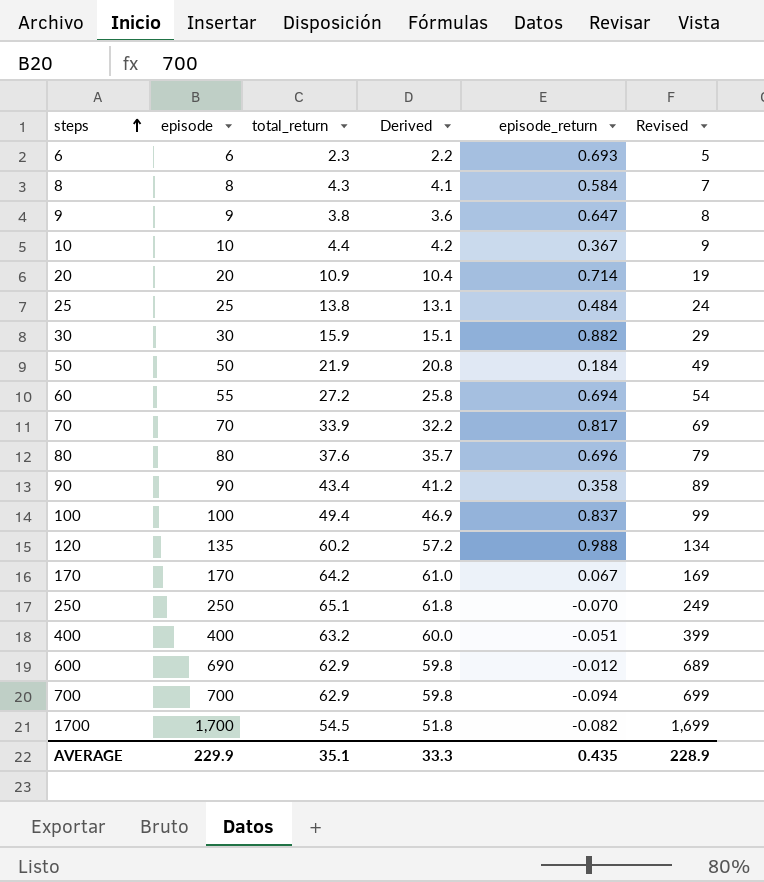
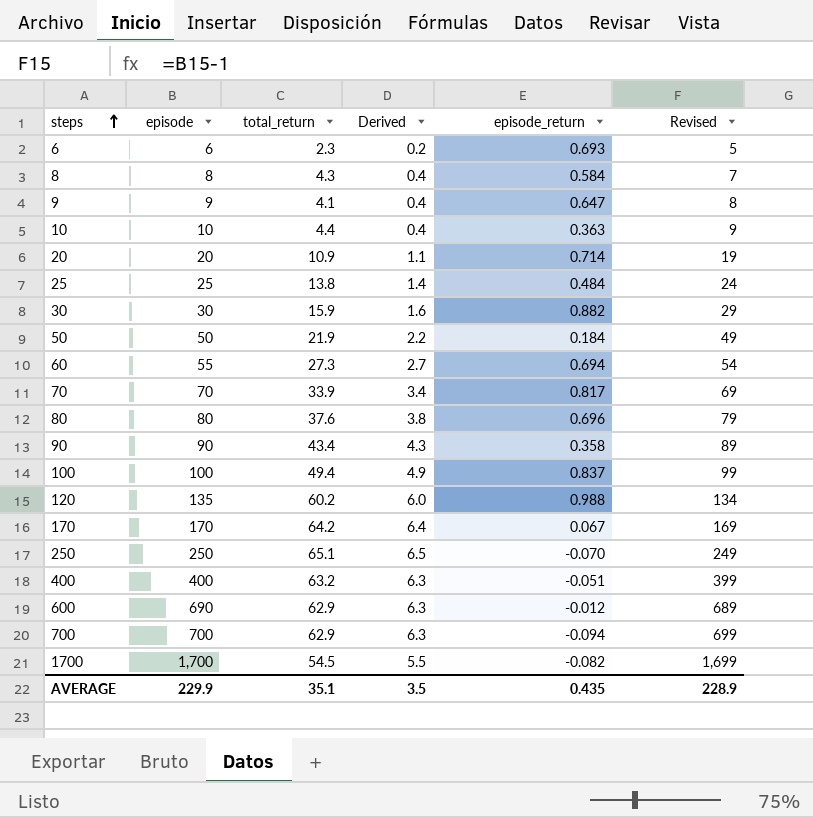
column Derived | formula: [total_return] * 0.95 -> [total_return] * 0.1
9 | total_return: 3.8 -> 4.1
10 | episode_return: 0.367 -> 0.363
60 | total_return: 27.2 -> 27.3
AVERAGE | Derived: 33.3 -> 3.5

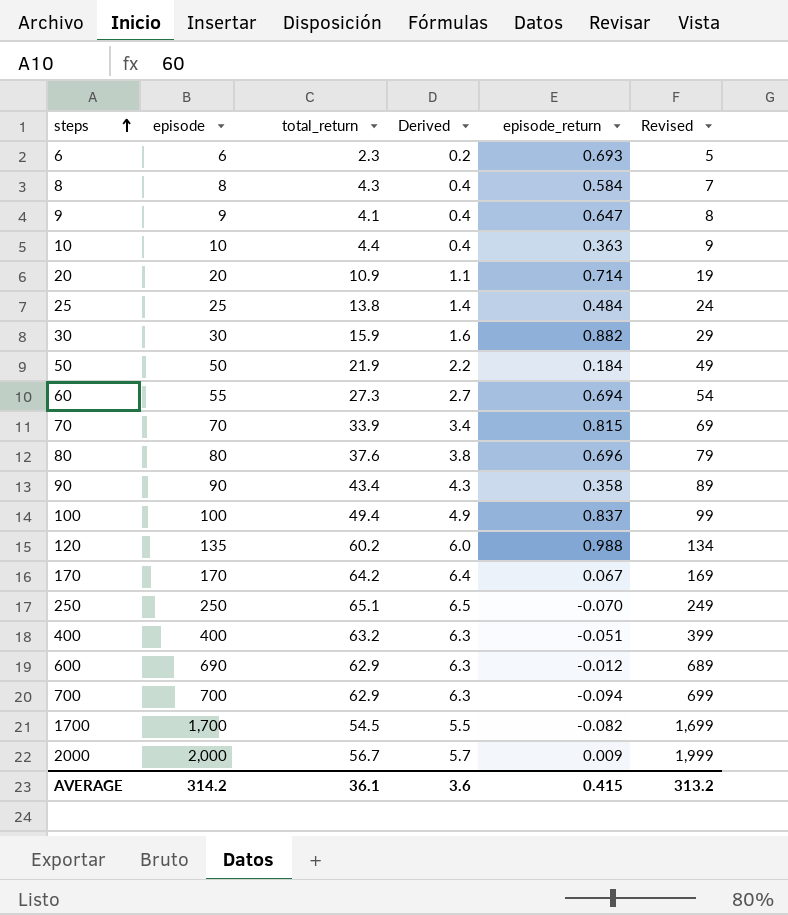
70 | episode_return: 0.817 -> 0.815
row 2000: none -> 2,000 | 56.7 | 5.7 | 0.009 | 1,999
AVERAGE | episode: 229.9 -> 314.2
AVERAGE | total_return: 35.1 -> 36.1
AVERAGE | Derived: 3.5 -> 3.6
AVERAGE | episode_return: 0.435 -> 0.415
AVERAGE | Revised: 228.9 -> 313.2

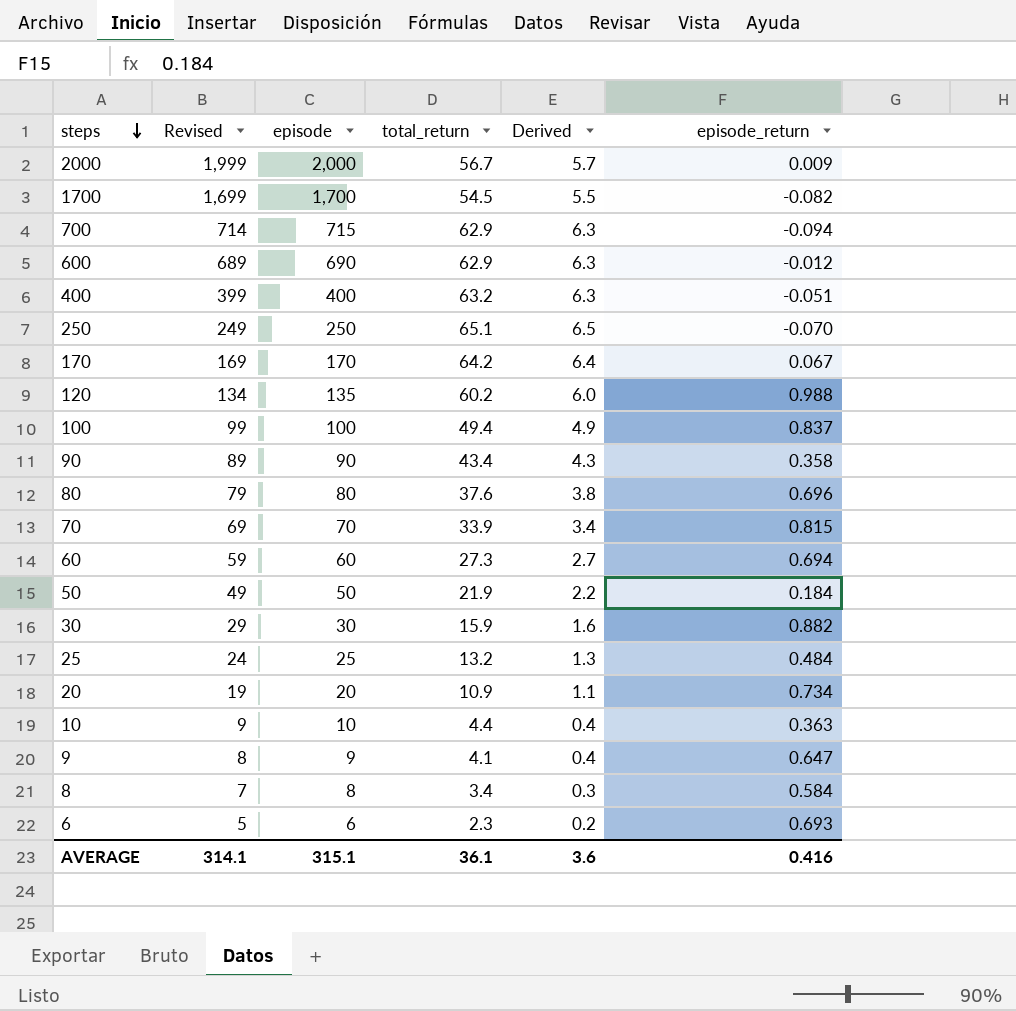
row order: steps ascending -> steps descending
column Revised | position: 6 -> 2
700 | Revised: 699 -> 714
700 | episode: 700 -> 715
60 | Revised: 54 -> 59
60 | episode: 55 -> 60
25 | total_return: 13.8 -> 13.2
25 | Derived: 1.4 -> 1.3
20 | episode_return: 0.714 -> 0.734
8 | total_return: 4.3 -> 3.4
8 | Derived: 0.4 -> 0.3
AVERAGE | Revised: 313.2 -> 314.1
AVERAGE | episode: 314.2 -> 315.1
AVERAGE | episode_return: 0.415 -> 0.416

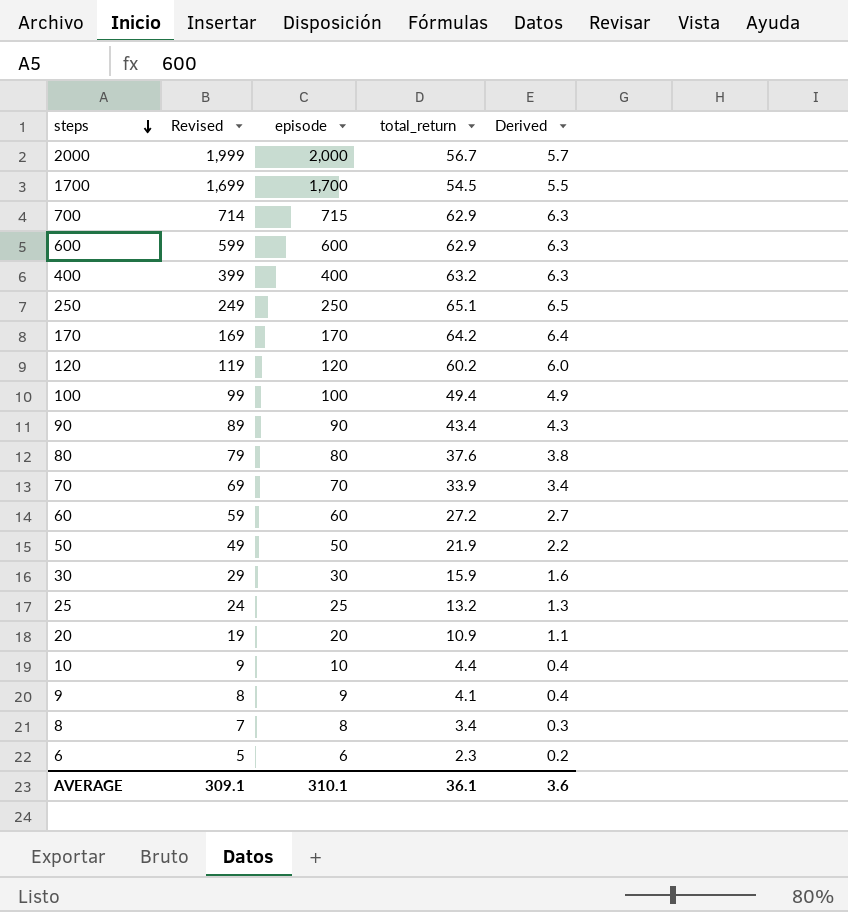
column episode_return | position: 6 -> none
600 | Revised: 689 -> 599
600 | episode: 690 -> 600
120 | Revised: 134 -> 119
120 | episode: 135 -> 120
60 | total_return: 27.3 -> 27.2
AVERAGE | Revised: 314.1 -> 309.1
AVERAGE | episode: 315.1 -> 310.1

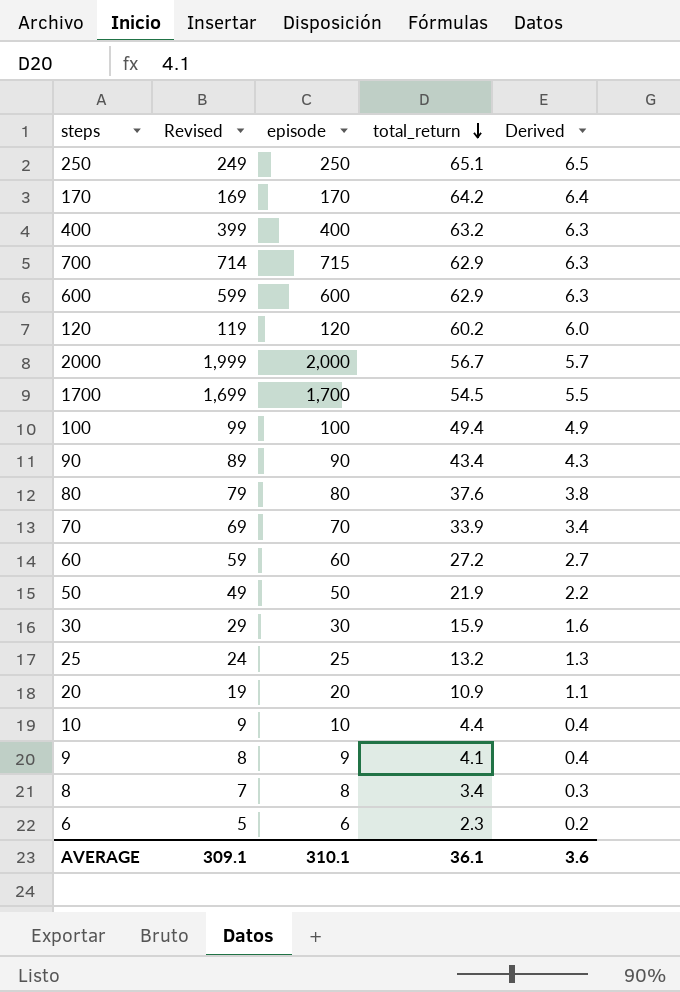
row order: steps descending -> total_return descending

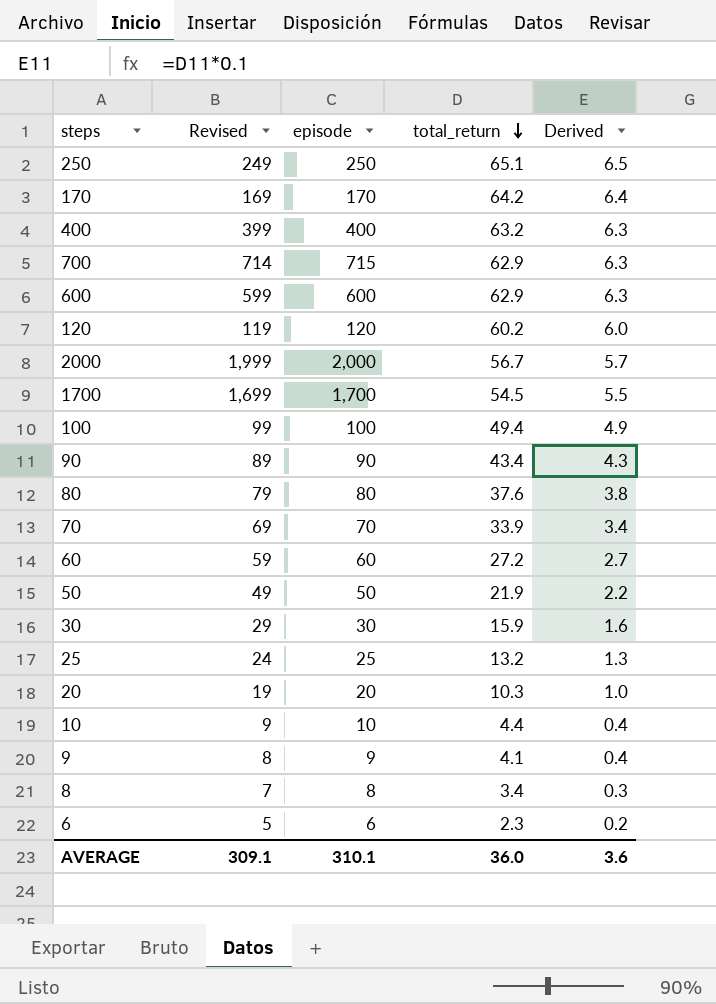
20 | total_return: 10.9 -> 10.3
20 | Derived: 1.1 -> 1.0
AVERAGE | total_return: 36.1 -> 36.0

